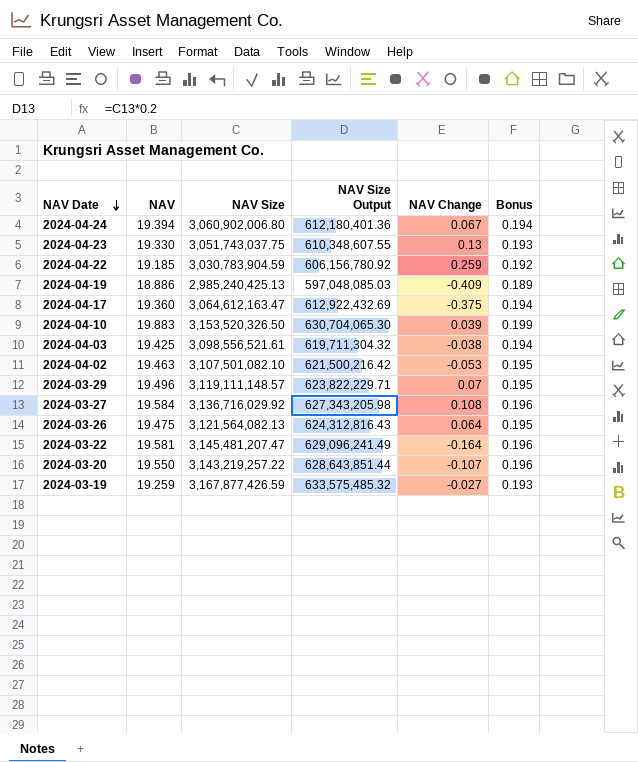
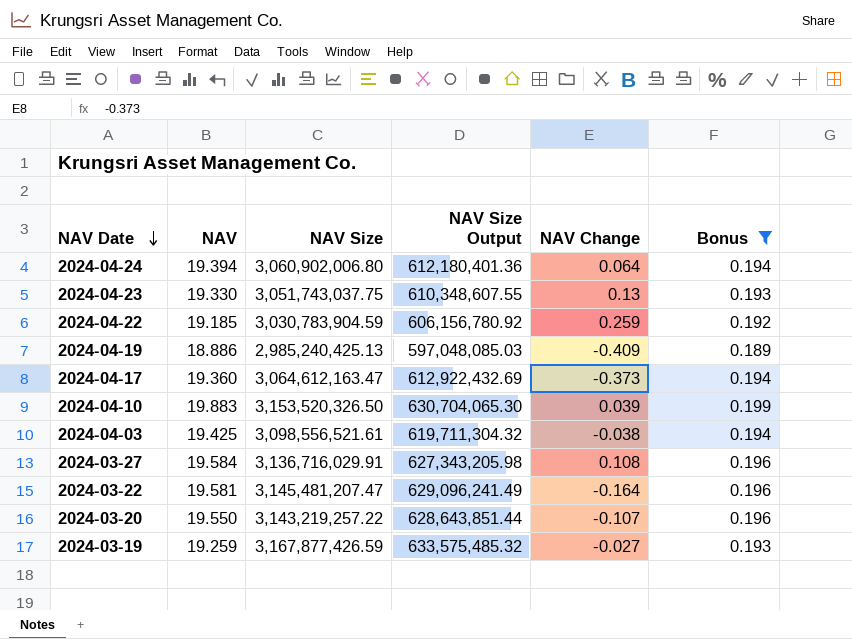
filter: none -> Bonus != 0.195
2024-04-24 | NAV Change: 0.067 -> 0.064
2024-04-17 | NAV Change: -0.375 -> -0.373
2024-03-27 | NAV Size: 3,136,716,029.92 -> 3,136,716,029.91

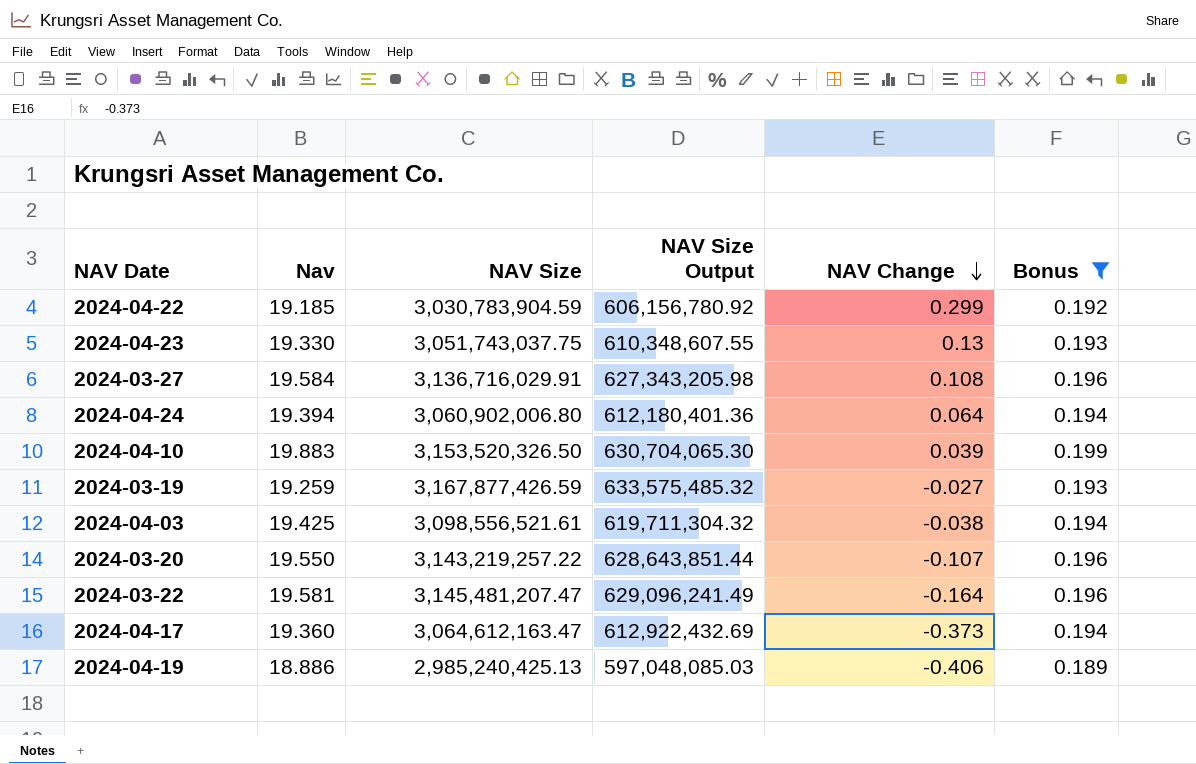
row order: NAV Date descending -> NAV Change descending
column name: NAV -> Nav
2024-04-22 | NAV Change: 0.259 -> 0.299
2024-04-19 | NAV Change: -0.409 -> -0.406

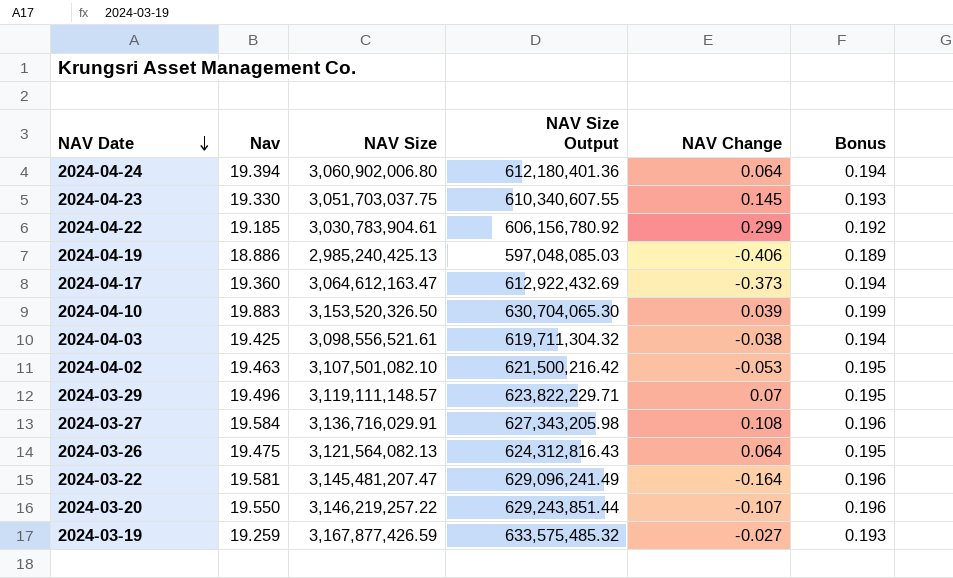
filter: Bonus != 0.195 -> none
row order: NAV Change descending -> NAV Date descending
2024-04-23 | NAV Size: 3,051,743,037.75 -> 3,051,703,037.75
2024-04-23 | NAV Size Output: 610,348,607.55 -> 610,340,607.55
2024-04-23 | NAV Change: 0.13 -> 0.145
2024-04-22 | NAV Size: 3,030,783,904.59 -> 3,030,783,904.61
2024-03-20 | NAV Size: 3,143,219,257.22 -> 3,146,219,257.22
2024-03-20 | NAV Size Output: 628,643,851.44 -> 629,243,851.44

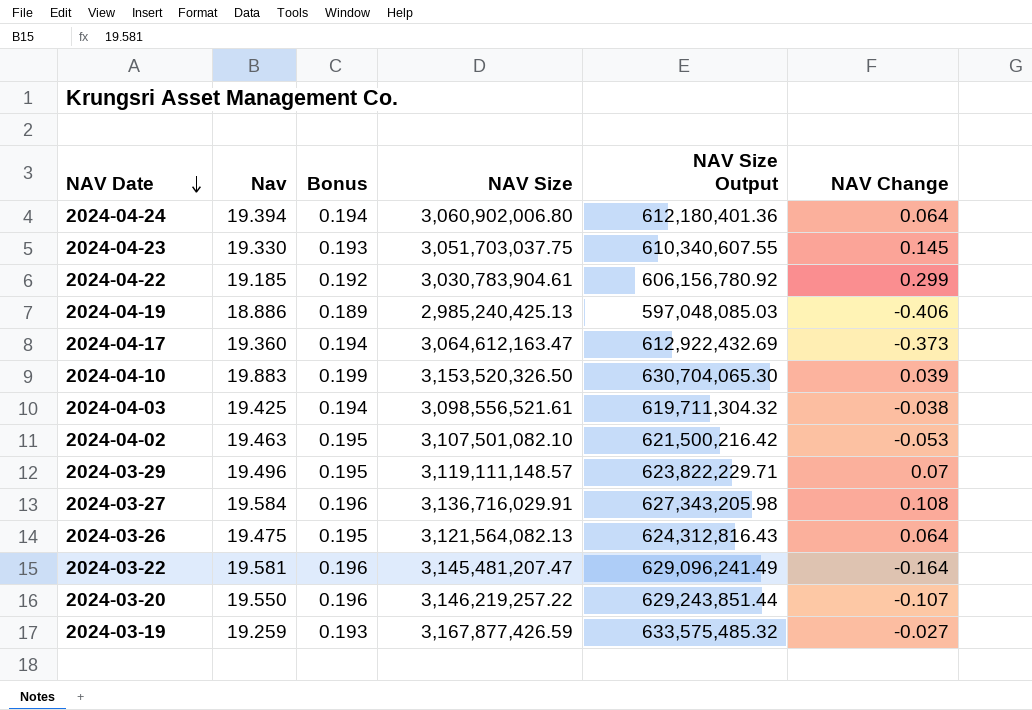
column Bonus | position: 6 -> 3

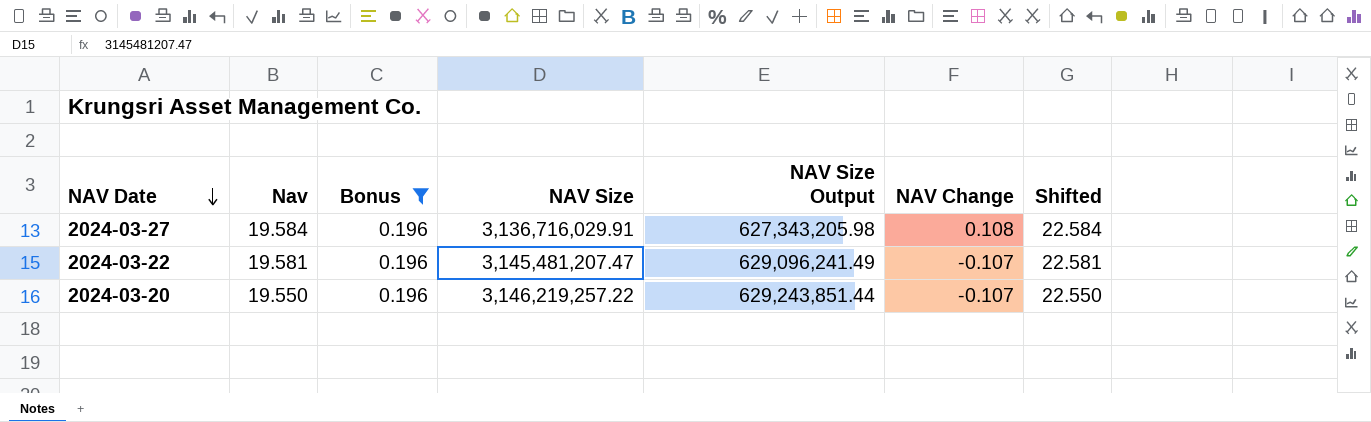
filter: none -> Bonus = 0.196
column Shifted | formula: none -> [Nav] + 3
2024-03-22 | NAV Change: -0.164 -> -0.107

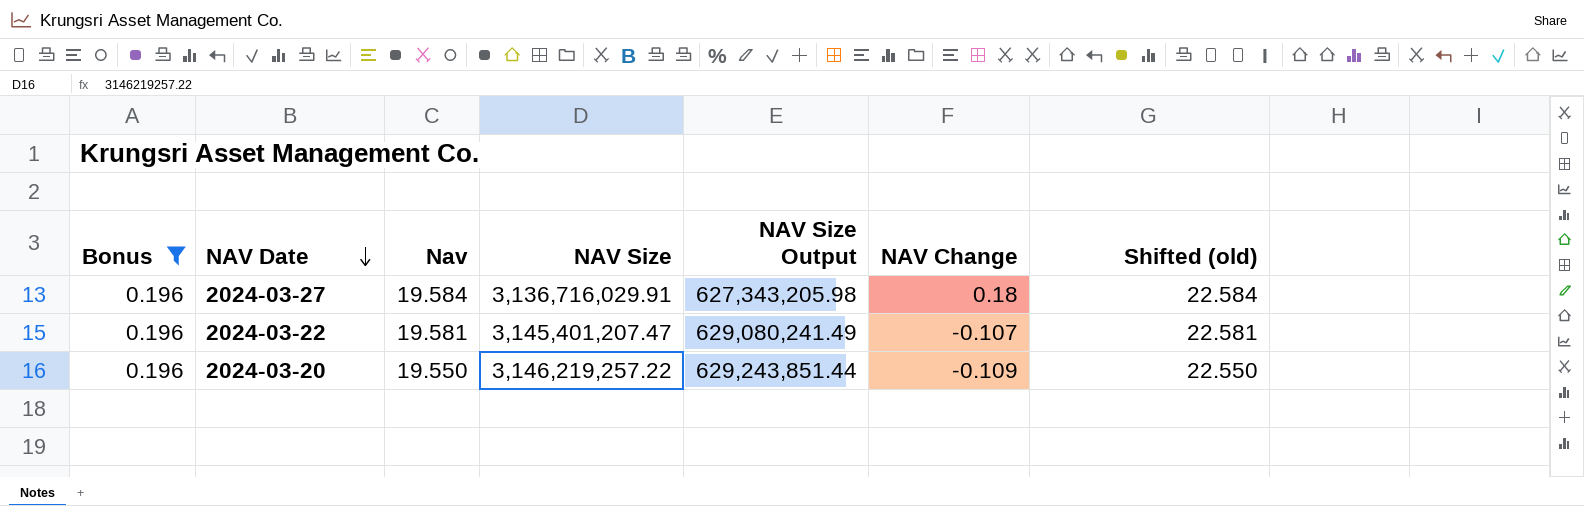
column Bonus | position: 3 -> 1
column name: Shifted -> Shifted (old)
2024-03-27 | NAV Change: 0.108 -> 0.18
2024-03-22 | NAV Size: 3,145,481,207.47 -> 3,145,401,207.47
2024-03-22 | NAV Size Output: 629,096,241.49 -> 629,080,241.49
2024-03-20 | NAV Change: -0.107 -> -0.109

